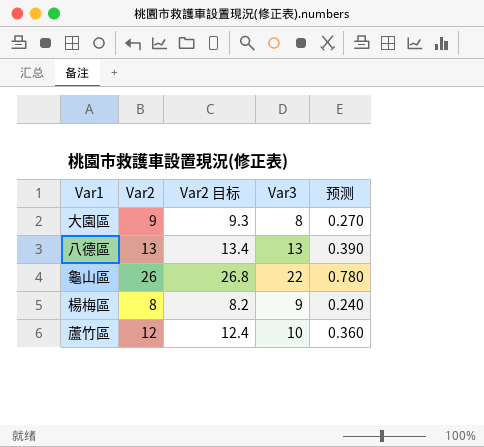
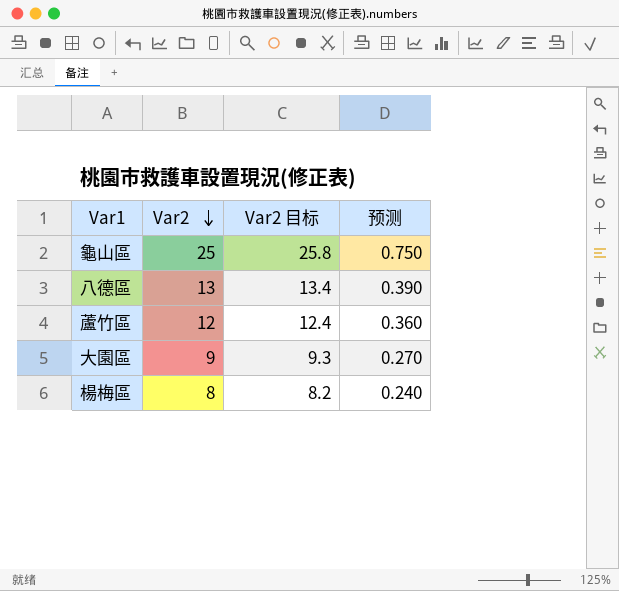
row order: none -> Var2 descending
column Var3 | position: 4 -> none
龜山區 | Var2: 26 -> 25
龜山區 | Var2 目标: 26.8 -> 25.8
龜山區 | 预测: 0.780 -> 0.750

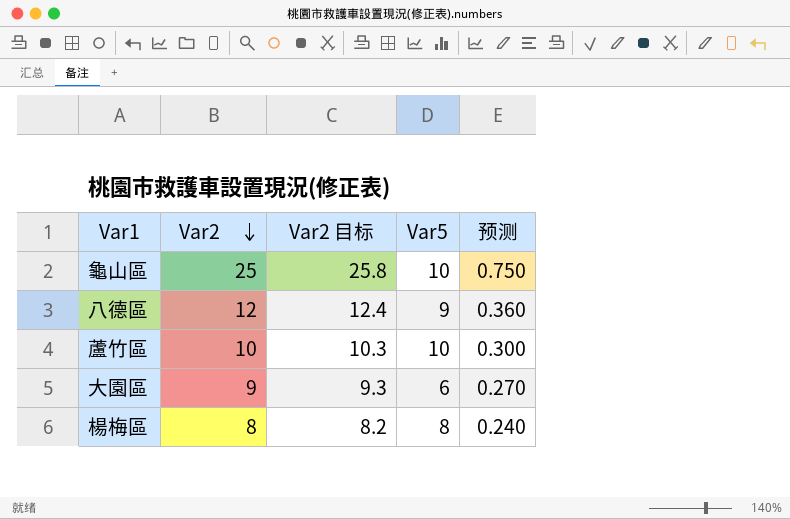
column Var5 | position: none -> 4
八德區 | Var2: 13 -> 12
八德區 | Var2 目标: 13.4 -> 12.4
八德區 | 预测: 0.390 -> 0.360
蘆竹區 | Var2: 12 -> 10
蘆竹區 | Var2 目标: 12.4 -> 10.3
蘆竹區 | 预测: 0.360 -> 0.300

